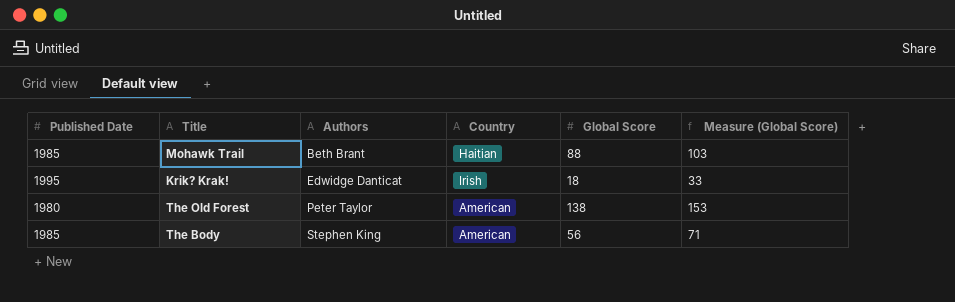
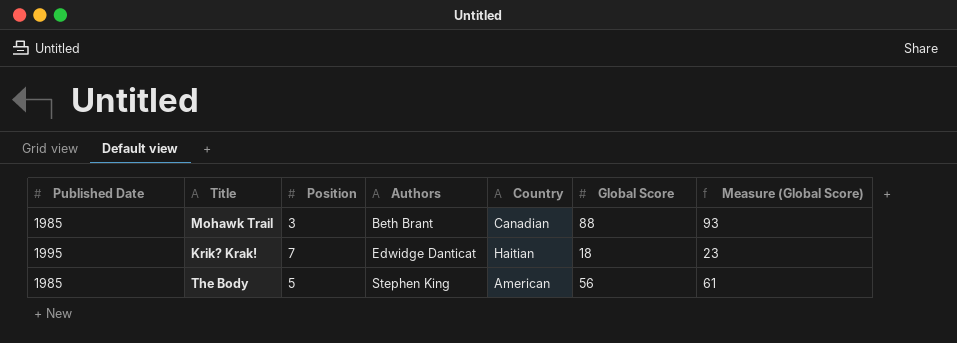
column Position | position: none -> 3
column Measure (Global Score) | formula: [Global Score] + 15 -> [Global Score] + 5
row The Old Forest: 1980 | Peter Taylor | American | 138 | 153 -> none
Mohawk Trail | Country: Haitian -> Canadian
Krik? Krak! | Country: Irish -> Haitian

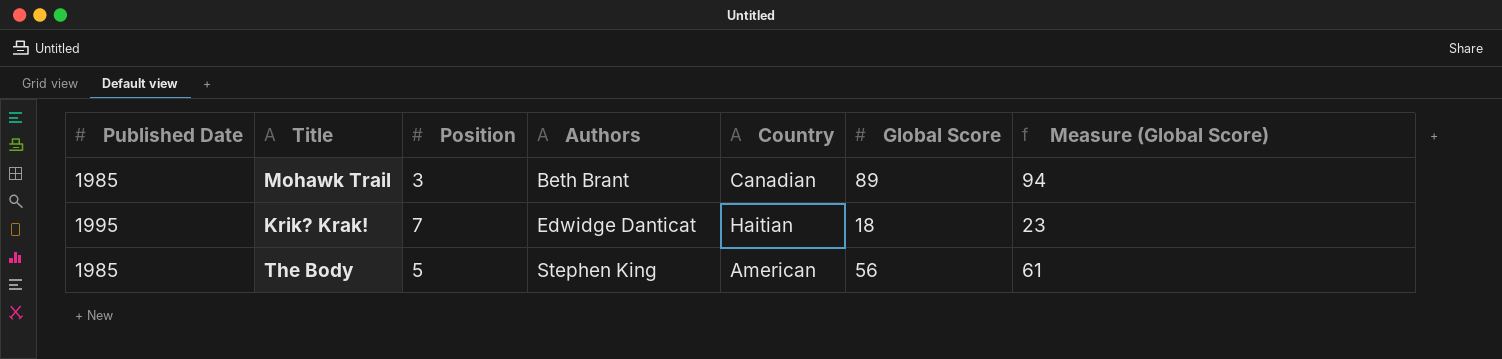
Mohawk Trail | Global Score: 88 -> 89
Mohawk Trail | Measure (Global Score): 93 -> 94

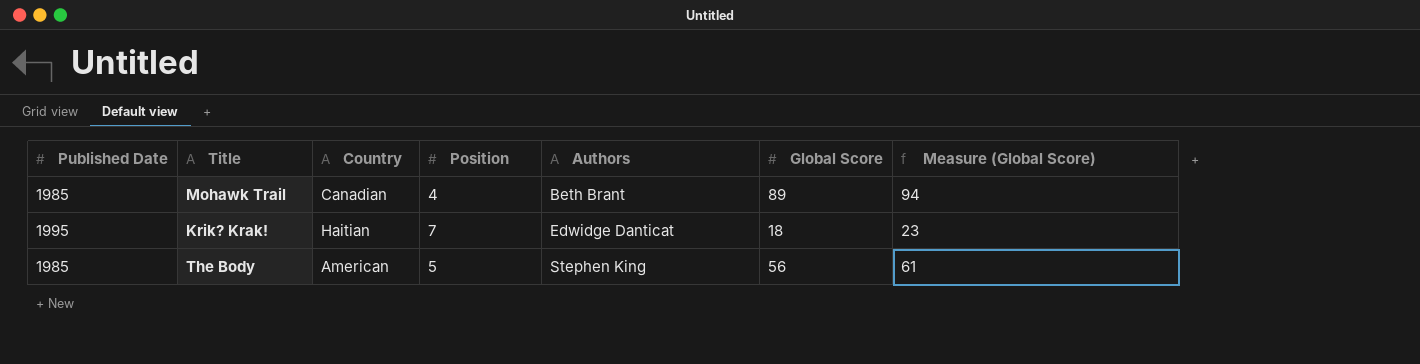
column Country | position: 5 -> 3
Mohawk Trail | Position: 3 -> 4

